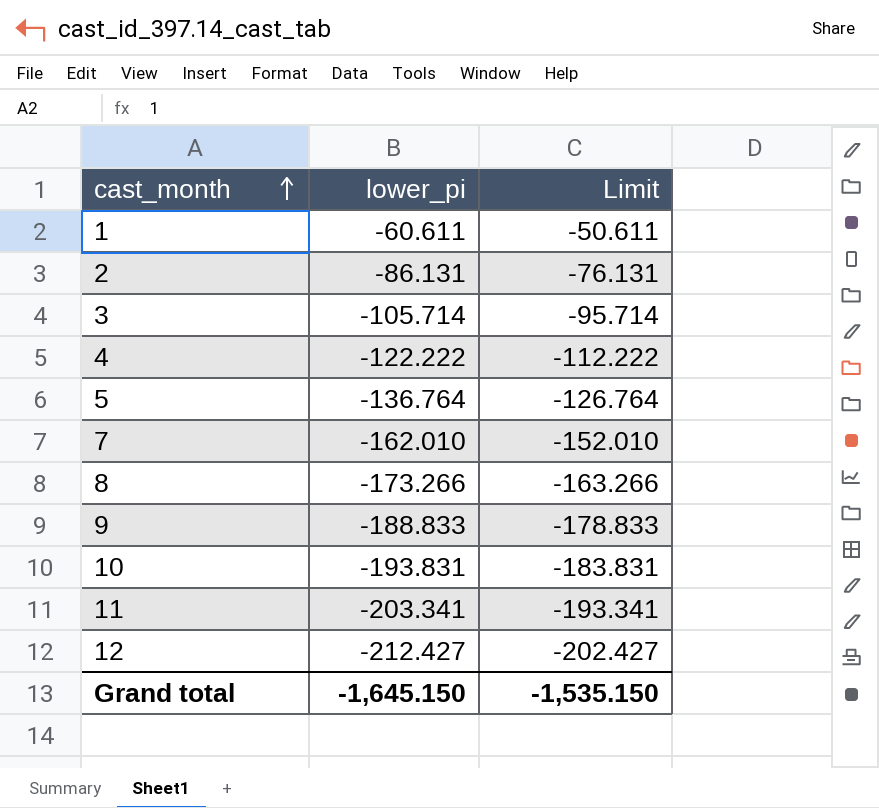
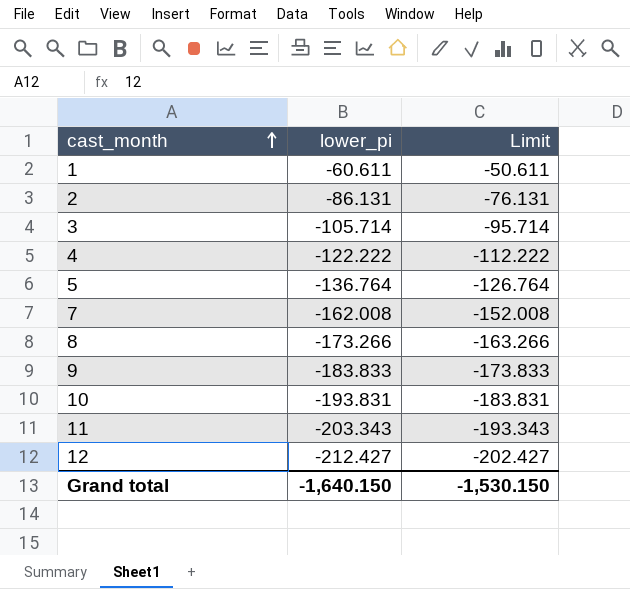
7 | lower_pi: -162.010 -> -162.008
7 | Limit: -152.010 -> -152.008
9 | lower_pi: -188.833 -> -183.833
9 | Limit: -178.833 -> -173.833
11 | lower_pi: -203.341 -> -203.343
11 | Limit: -193.341 -> -193.343
Grand total | lower_pi: -1,645.150 -> -1,640.150
Grand total | Limit: -1,535.150 -> -1,530.150

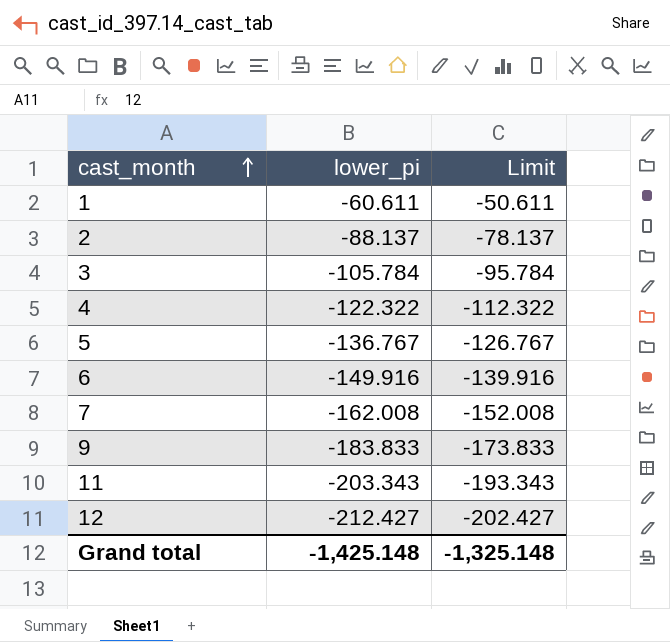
row 8: -173.266 | -163.266 -> none
row 10: -193.831 | -183.831 -> none
2 | lower_pi: -86.131 -> -88.137
2 | Limit: -76.131 -> -78.137
3 | lower_pi: -105.714 -> -105.784
3 | Limit: -95.714 -> -95.784
4 | lower_pi: -122.222 -> -122.322
4 | Limit: -112.222 -> -112.322
5 | lower_pi: -136.764 -> -136.767
5 | Limit: -126.764 -> -126.767
row 6: none -> -149.916 | -139.916
Grand total | lower_pi: -1,640.150 -> -1,425.148
Grand total | Limit: -1,530.150 -> -1,325.148

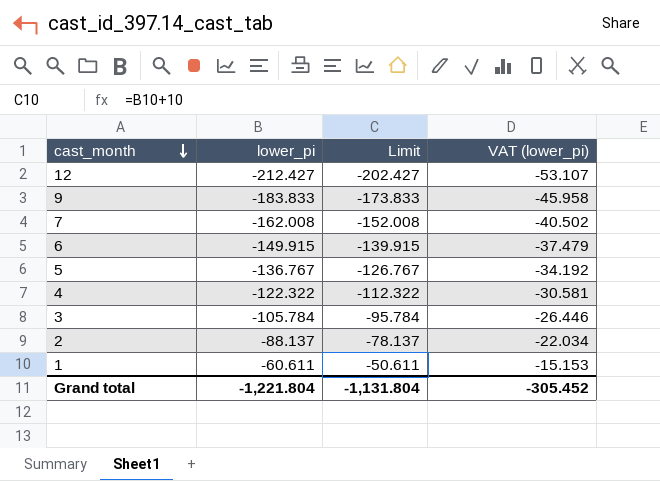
row order: cast_month ascending -> cast_month descending
column VAT (lower_pi) | formula: none -> [lower_pi] * 0.25
row 11: -203.343 | -193.343 -> none
6 | lower_pi: -149.916 -> -149.915
6 | Limit: -139.916 -> -139.915
Grand total | lower_pi: -1,425.148 -> -1,221.804
Grand total | Limit: -1,325.148 -> -1,131.804

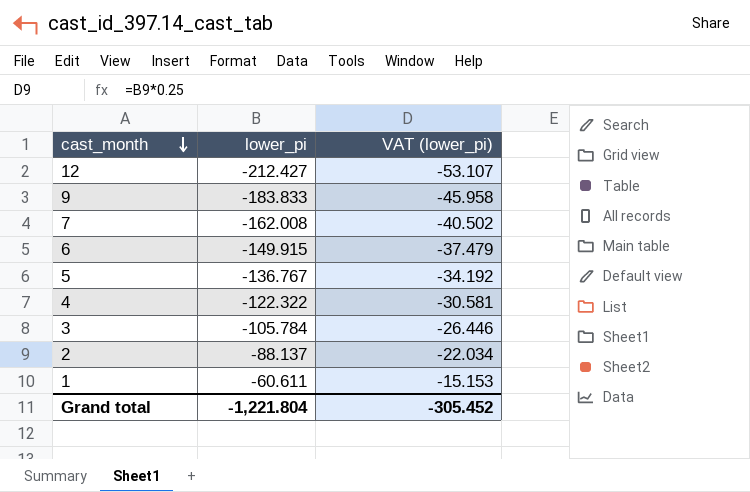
column Limit | formula: [lower_pi] + 10 -> none

